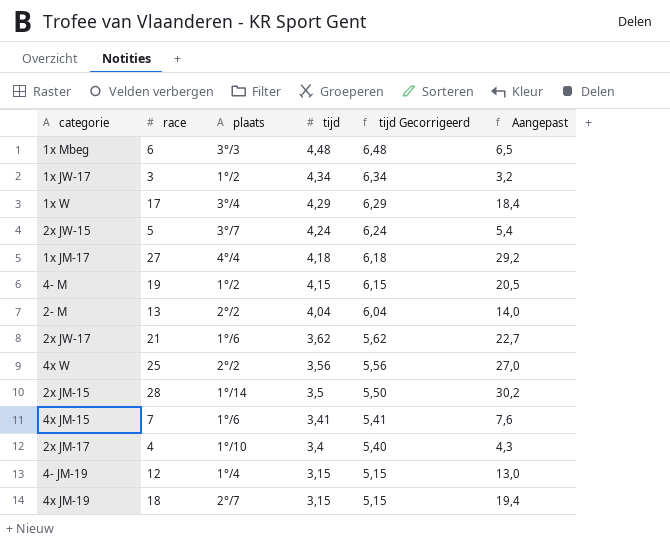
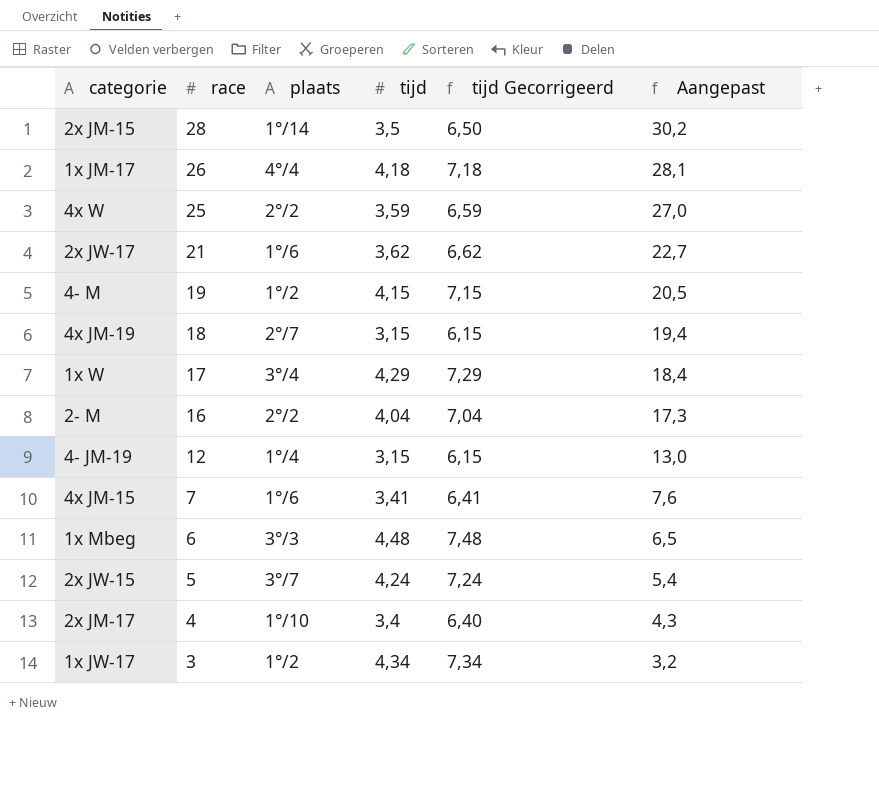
row order: tijd descending -> race descending
column tijd Gecorrigeerd | formula: [tijd] + 2 -> [tijd] + 3
1x JM-17 | race: 27 -> 26
1x JM-17 | Aangepast: 29,2 -> 28,1
4x W | tijd: 3,56 -> 3,59
2- M | race: 13 -> 16
2- M | Aangepast: 14,0 -> 17,3

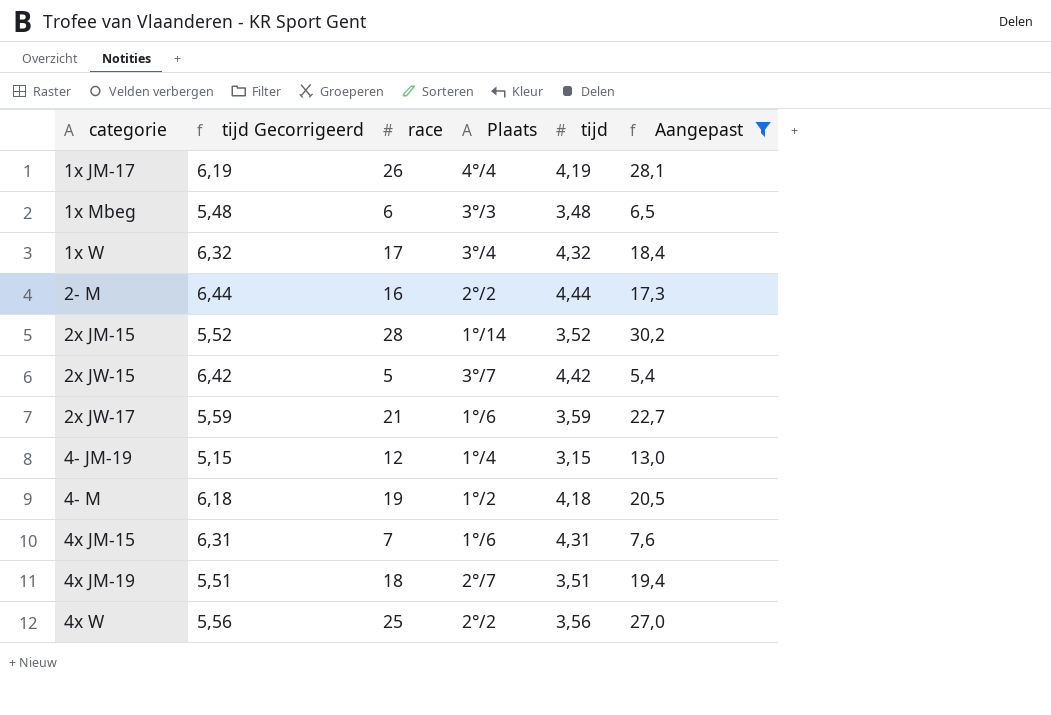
filter: none -> Aangepast >= 5,4
row order: race descending -> categorie ascending
column tijd Gecorrigeerd | formula: [tijd] + 3 -> [tijd] + 2
column tijd Gecorrigeerd | position: 5 -> 2
column name: plaats -> Plaats
1x JM-17 | tijd: 4,18 -> 4,19
1x Mbeg | tijd: 4,48 -> 3,48
1x W | tijd: 4,29 -> 4,32
2- M | tijd: 4,04 -> 4,44
2x JM-15 | tijd: 3,5 -> 3,52
2x JW-15 | tijd: 4,24 -> 4,42
2x JW-17 | tijd: 3,62 -> 3,59
4- M | tijd: 4,15 -> 4,18
4x JM-15 | tijd: 3,41 -> 4,31
4x JM-19 | tijd: 3,15 -> 3,51
4x W | tijd: 3,59 -> 3,56

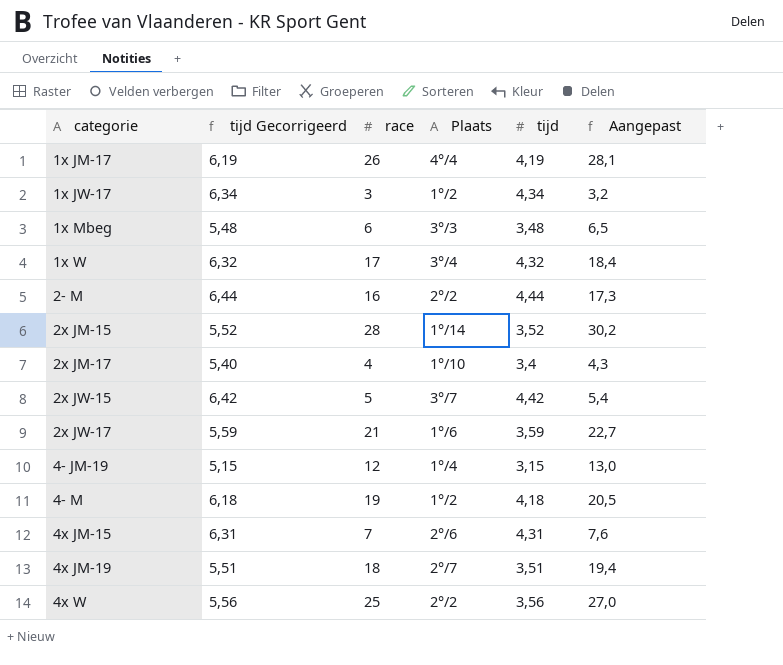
filter: Aangepast >= 5,4 -> none
4x JM-15 | Plaats: 1°/6 -> 2°/6

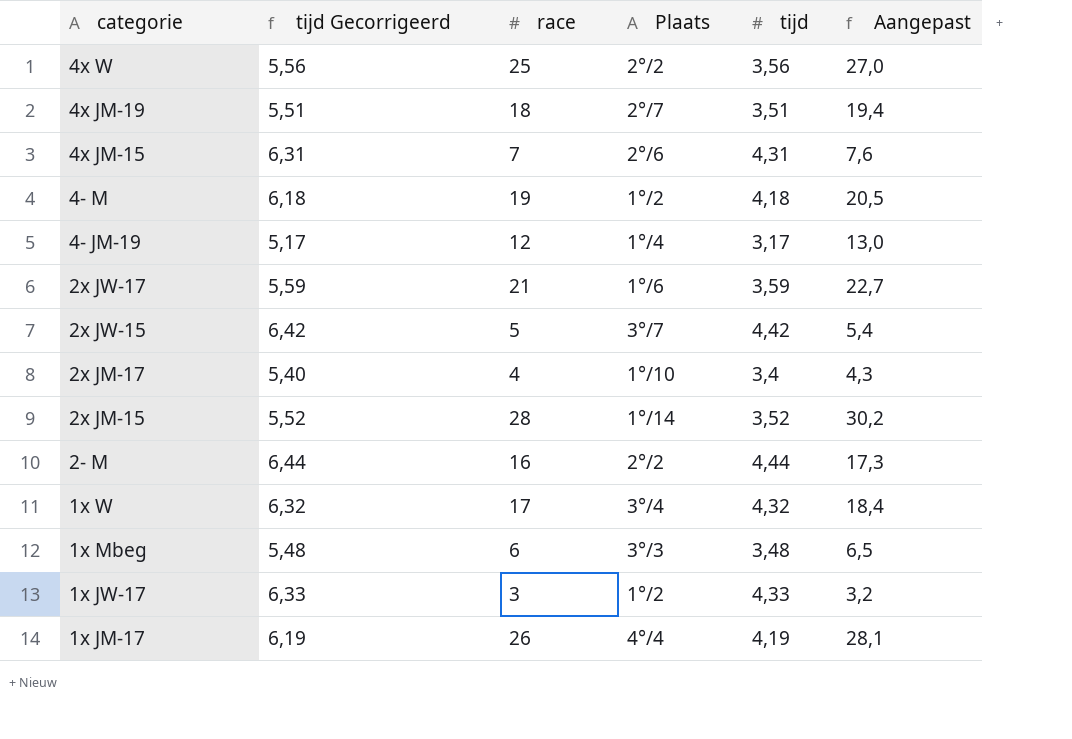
row order: categorie ascending -> categorie descending
4- JM-19 | tijd Gecorrigeerd: 5,15 -> 5,17
4- JM-19 | tijd: 3,15 -> 3,17
1x JW-17 | tijd Gecorrigeerd: 6,34 -> 6,33
1x JW-17 | tijd: 4,34 -> 4,33

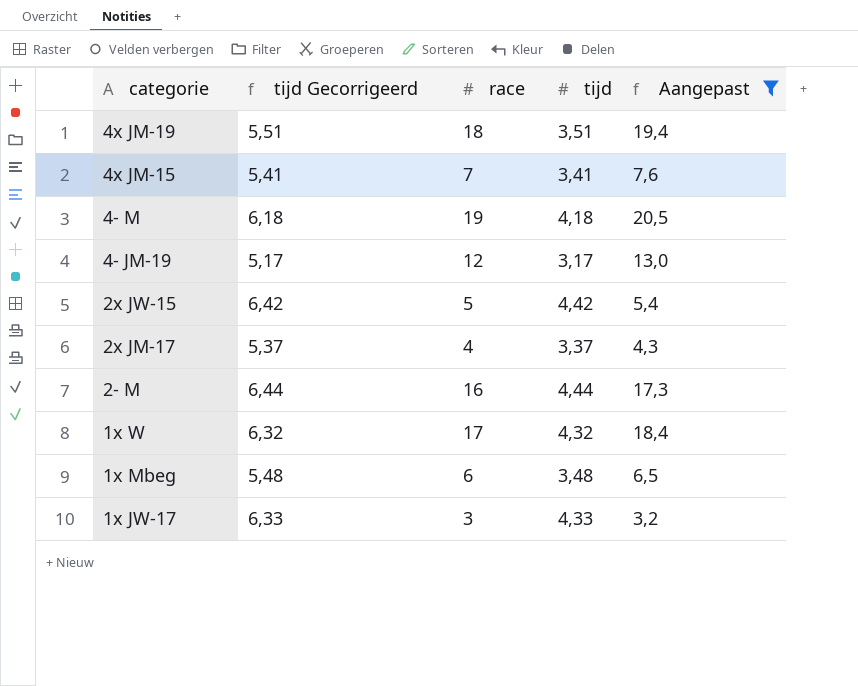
filter: none -> Aangepast <= 20,5
column Plaats | position: 4 -> none
4x JM-15 | tijd Gecorrigeerd: 6,31 -> 5,41
4x JM-15 | tijd: 4,31 -> 3,41
2x JM-17 | tijd Gecorrigeerd: 5,40 -> 5,37
2x JM-17 | tijd: 3,4 -> 3,37

